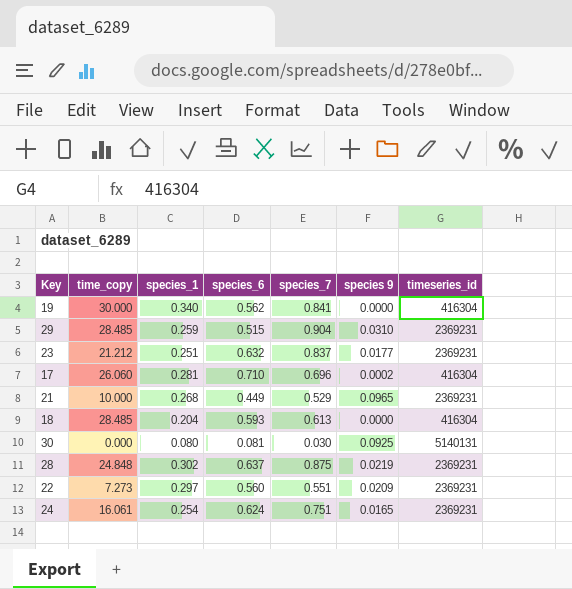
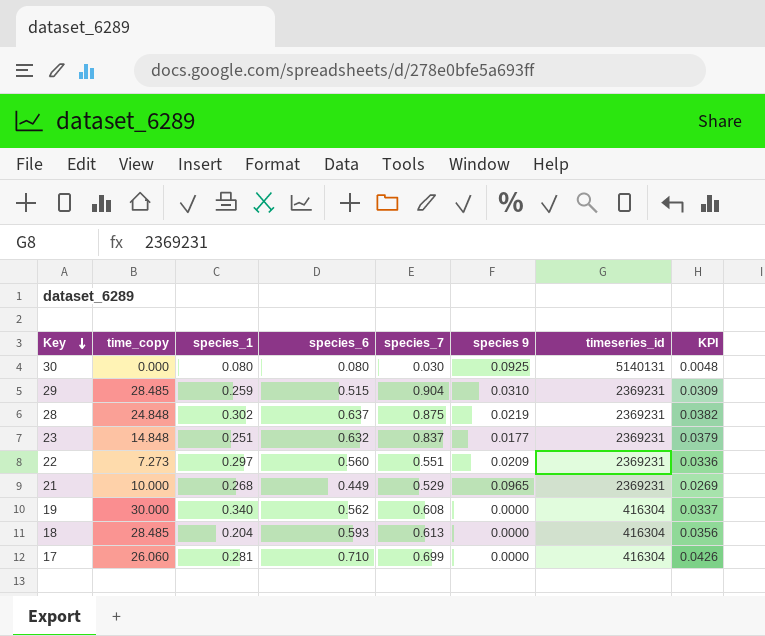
row order: none -> Key descending
column KPI | formula: none -> [species_6] * 0.06
row 24: 16.061 | 0.254 | 0.624 | 0.751 | 0.0165 | 2369231 -> none
30 | species_6: 0.081 -> 0.080
23 | time_copy: 21.212 -> 14.848
19 | species_7: 0.841 -> 0.608
17 | species_7: 0.696 -> 0.699
17 | species 9: 0.0002 -> 0.0000

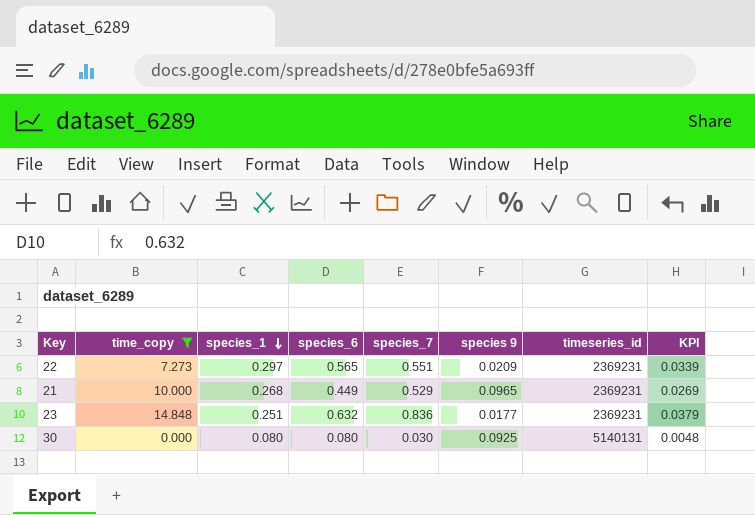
filter: none -> time_copy <= 14.848
row order: Key descending -> species_1 descending
22 | species_6: 0.560 -> 0.565
22 | KPI: 0.0336 -> 0.0339
23 | species_7: 0.837 -> 0.836

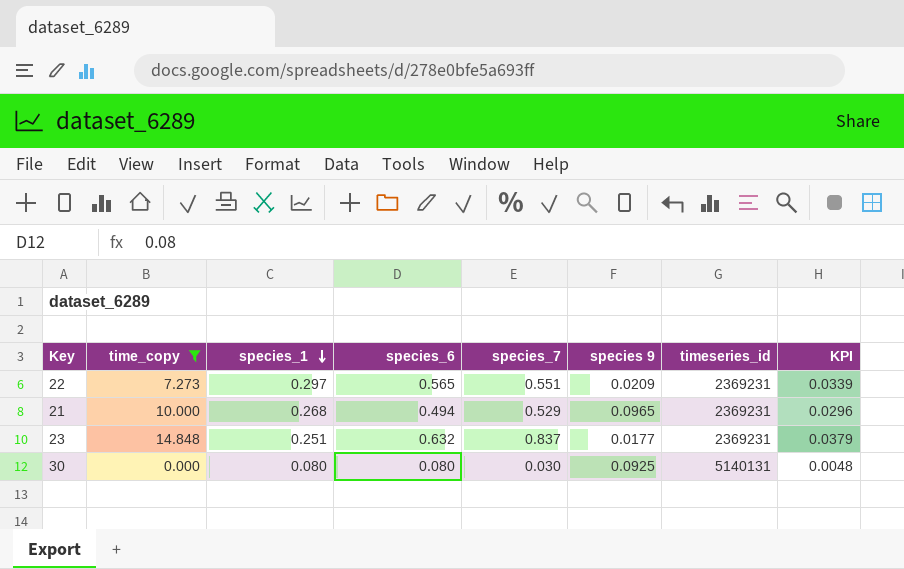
21 | species_6: 0.449 -> 0.494
21 | KPI: 0.0269 -> 0.0296
23 | species_7: 0.836 -> 0.837

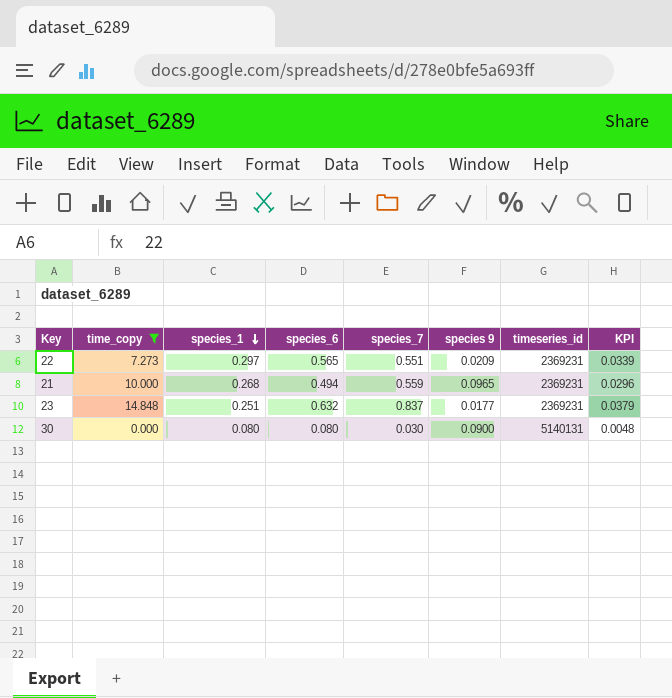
21 | species_7: 0.529 -> 0.559
30 | species 9: 0.0925 -> 0.0900

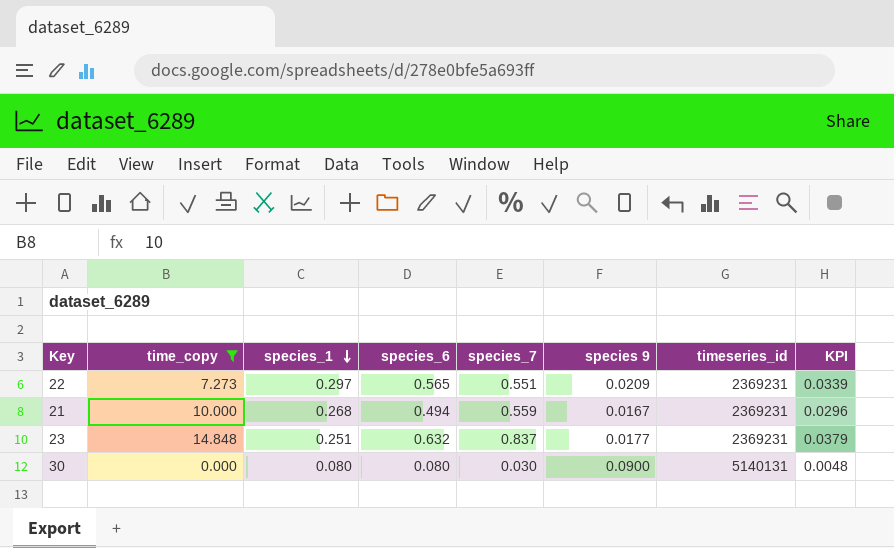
21 | species 9: 0.0965 -> 0.0167

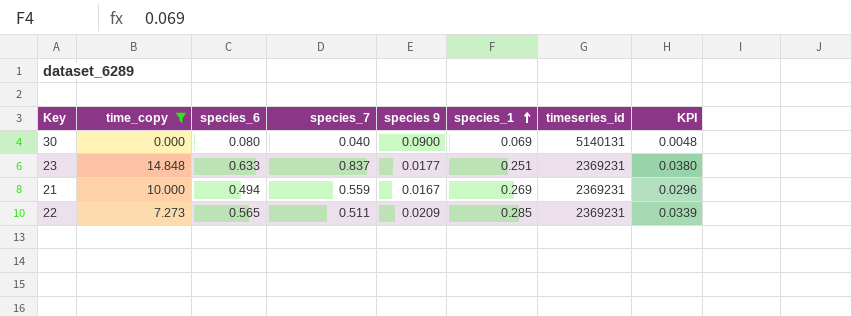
row order: species_1 descending -> species_1 ascending
column species_1 | position: 3 -> 6
30 | species_7: 0.030 -> 0.040
30 | species_1: 0.080 -> 0.069
23 | species_6: 0.632 -> 0.633
23 | KPI: 0.0379 -> 0.0380
21 | species_1: 0.268 -> 0.269
22 | species_7: 0.551 -> 0.511
22 | species_1: 0.297 -> 0.285

